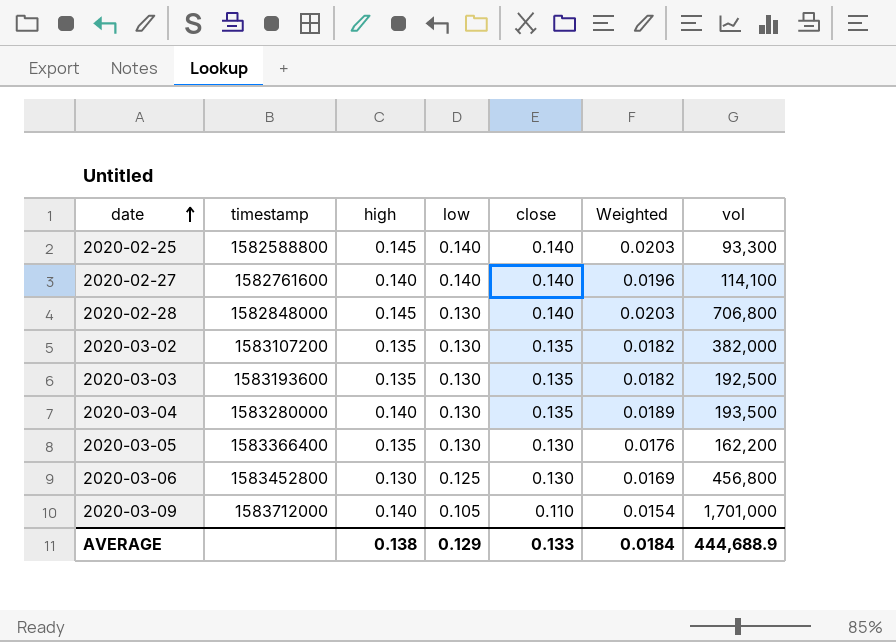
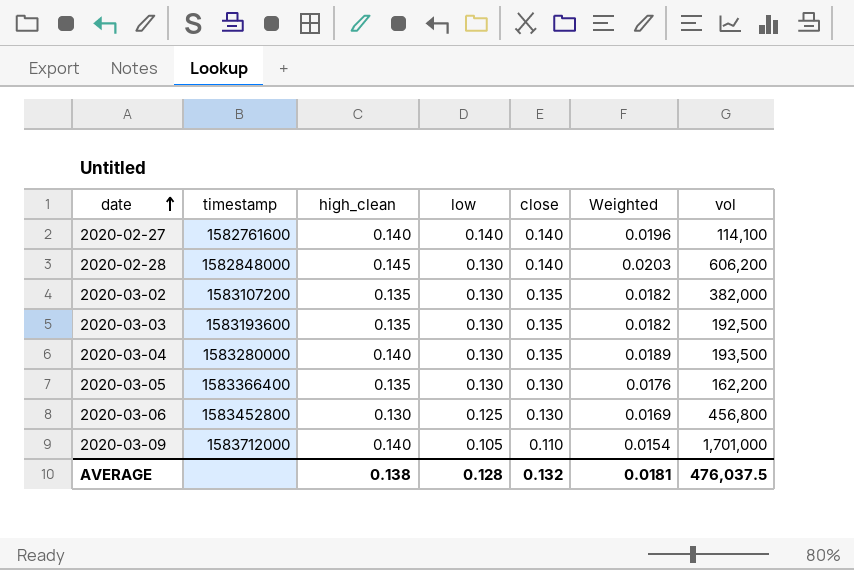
column name: high -> high_clean
row 2020-02-25: 1582588800 | 0.145 | 0.140 | 0.140 | 0.0203 | 93,300 -> none
2020-02-28 | vol: 706,800 -> 606,200
AVERAGE | low: 0.129 -> 0.128
AVERAGE | close: 0.133 -> 0.132
AVERAGE | Weighted: 0.0184 -> 0.0181
AVERAGE | vol: 444,688.9 -> 476,037.5

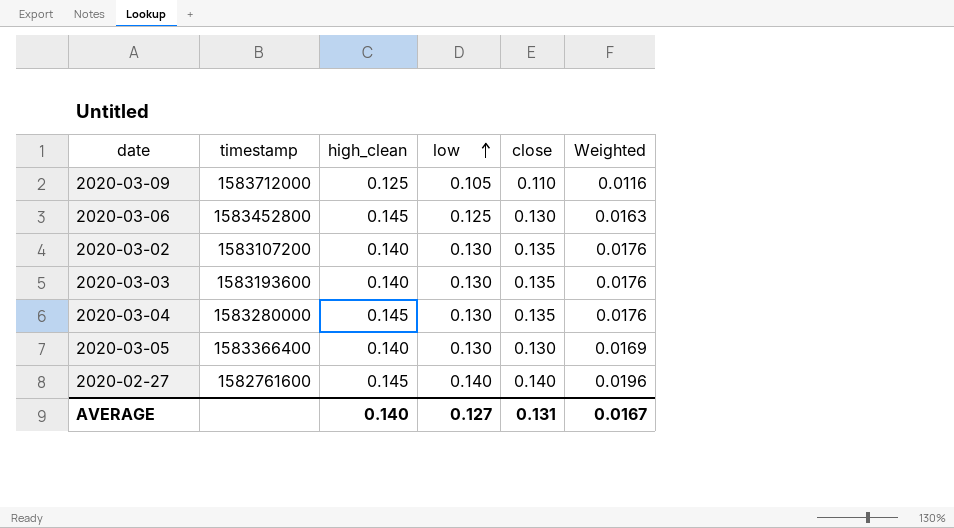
row order: date ascending -> low ascending
column vol | position: 7 -> none
column Weighted | formula: [high_clean] * [close] -> [low] * [close]
row 2020-02-28: 1582848000 | 0.145 | 0.130 | 0.140 | 0.0203 | 606,200 -> none
2020-03-09 | high_clean: 0.140 -> 0.125
2020-03-06 | high_clean: 0.130 -> 0.145
2020-03-02 | high_clean: 0.135 -> 0.140
2020-03-03 | high_clean: 0.135 -> 0.140
2020-03-04 | high_clean: 0.140 -> 0.145
2020-03-05 | high_clean: 0.135 -> 0.140
2020-02-27 | high_clean: 0.140 -> 0.145
AVERAGE | high_clean: 0.138 -> 0.140
AVERAGE | low: 0.128 -> 0.127
AVERAGE | close: 0.132 -> 0.131
AVERAGE | Weighted: 0.0181 -> 0.0167

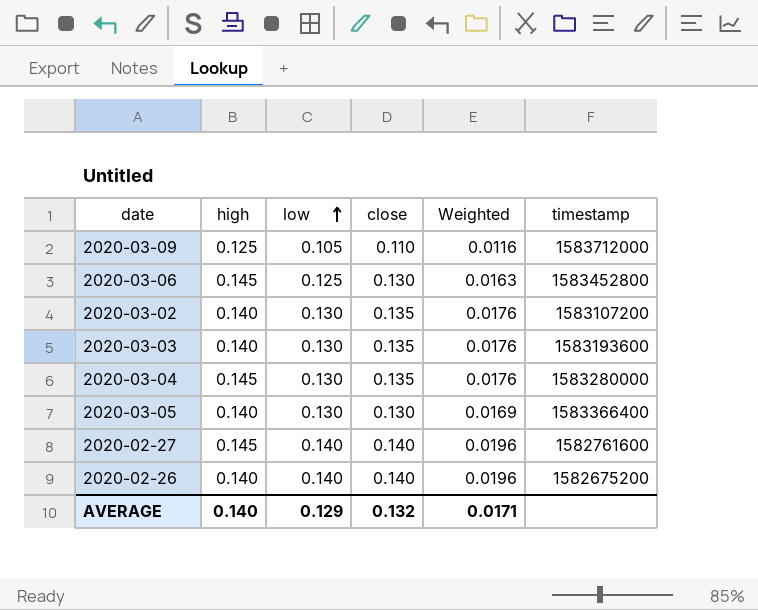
column name: high_clean -> high
column timestamp | position: 2 -> 6
row 2020-02-26: none -> 0.140 | 0.140 | 0.140 | 0.0196 | 1582675200
AVERAGE | low: 0.127 -> 0.129
AVERAGE | close: 0.131 -> 0.132
AVERAGE | Weighted: 0.0167 -> 0.0171

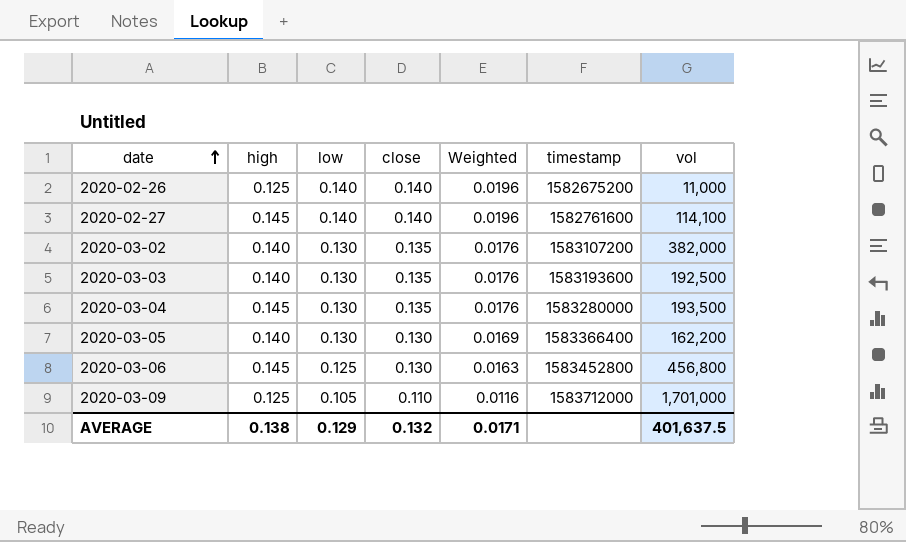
row order: low ascending -> date ascending
column vol | position: none -> 7
2020-02-26 | high: 0.140 -> 0.125
AVERAGE | high: 0.140 -> 0.138

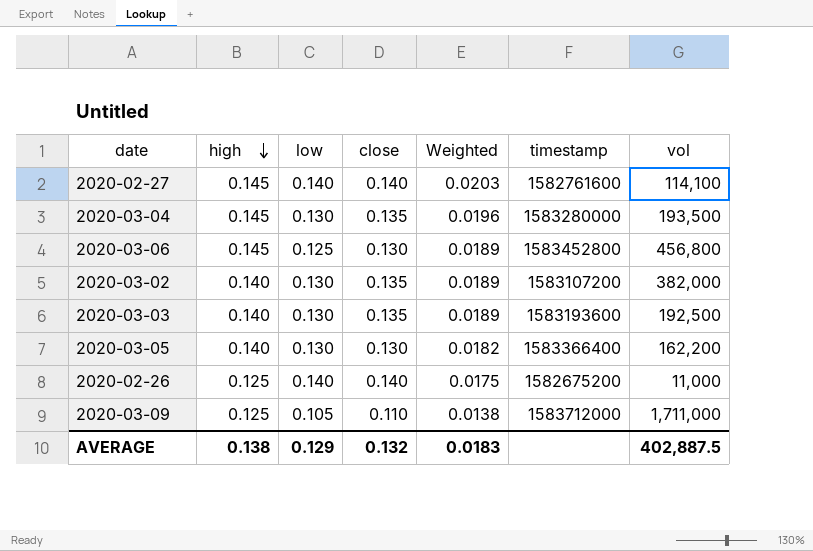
row order: date ascending -> high descending
column Weighted | formula: [low] * [close] -> [high] * [close]
2020-03-09 | vol: 1,701,000 -> 1,711,000
AVERAGE | Weighted: 0.0171 -> 0.0183
AVERAGE | vol: 401,637.5 -> 402,887.5

